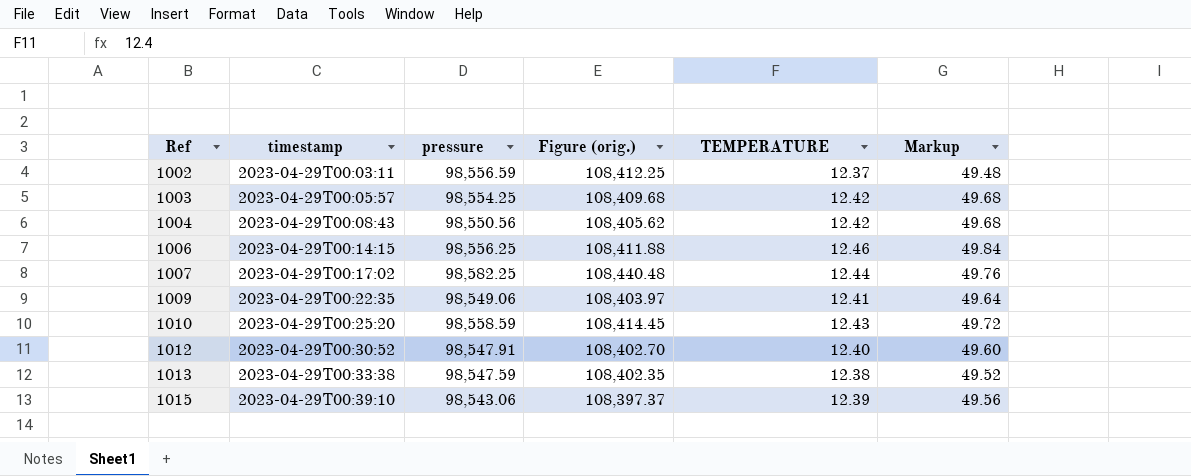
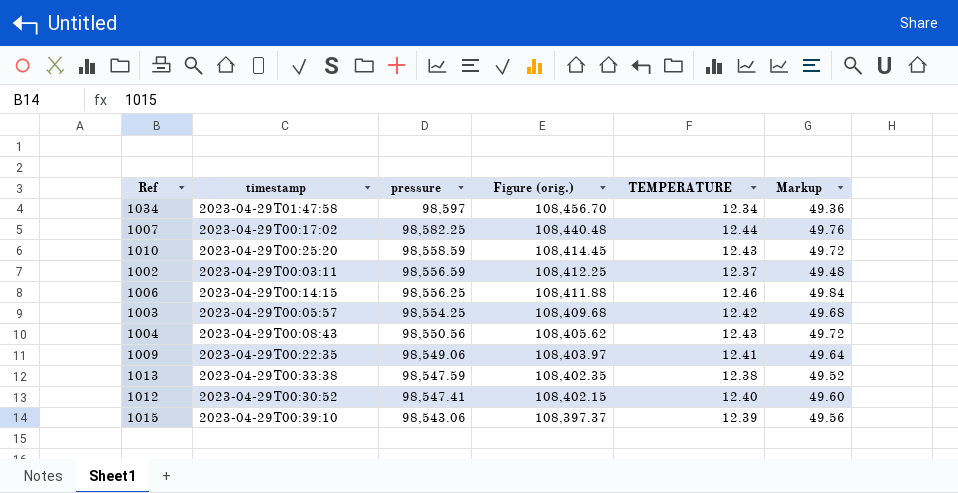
row order: Ref ascending -> pressure descending
row 1034: none -> 2023-04-29T01:47:58 | 98,597 | 108,456.70 | 12.34 | 49.36
1004 | TEMPERATURE: 12.42 -> 12.43
1004 | Markup: 49.68 -> 49.72
1012 | pressure: 98,547.91 -> 98,547.41
1012 | Figure (orig.): 108,402.70 -> 108,402.15

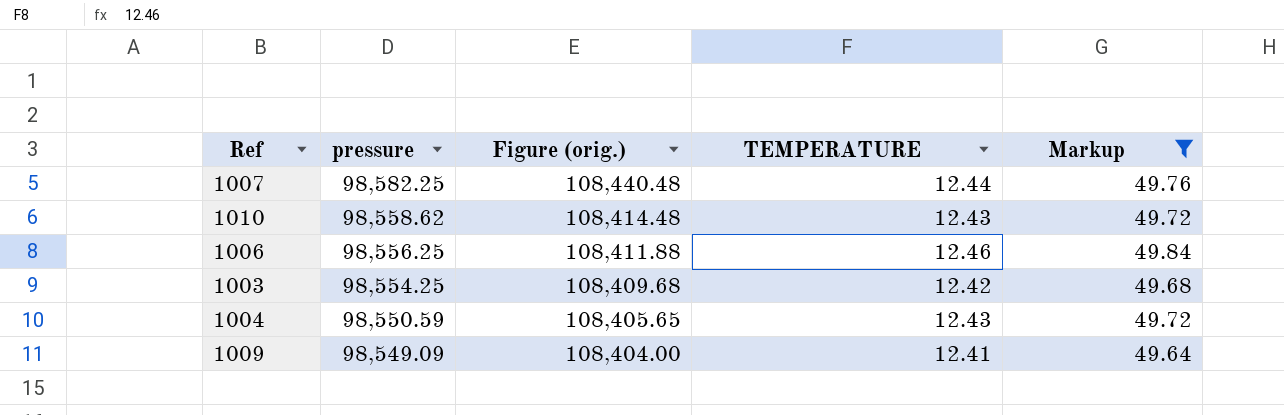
filter: none -> Markup >= 49.64
column timestamp | position: 2 -> none
1010 | pressure: 98,558.59 -> 98,558.62
1010 | Figure (orig.): 108,414.45 -> 108,414.48
1004 | pressure: 98,550.56 -> 98,550.59
1004 | Figure (orig.): 108,405.62 -> 108,405.65
1009 | pressure: 98,549.06 -> 98,549.09
1009 | Figure (orig.): 108,403.97 -> 108,404.00

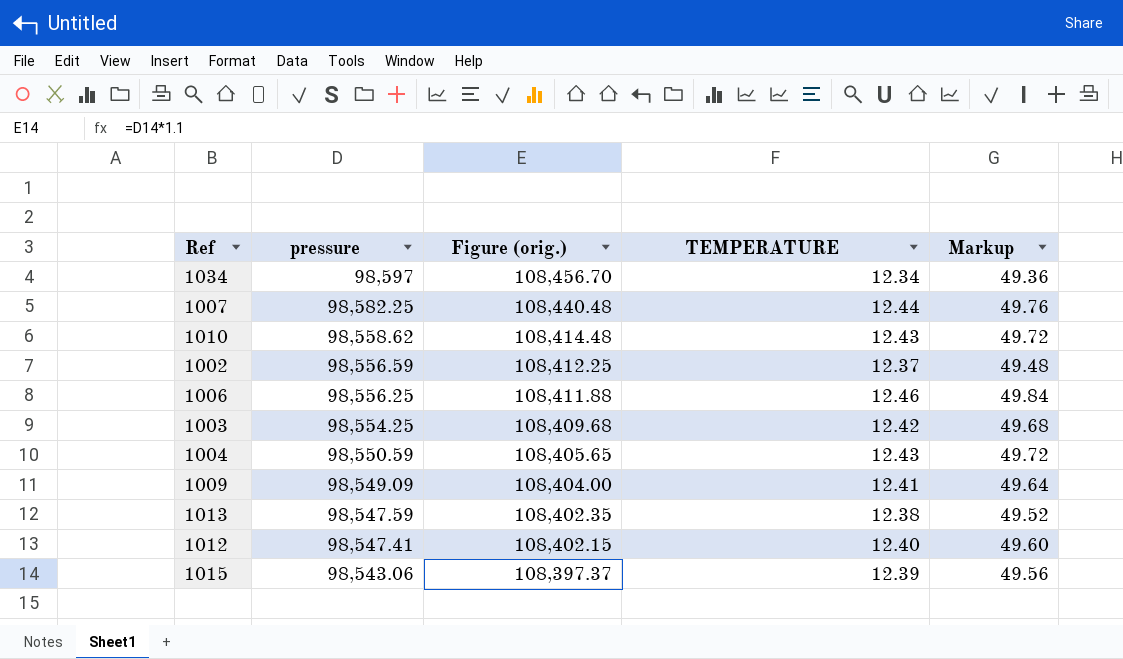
filter: Markup >= 49.64 -> none

